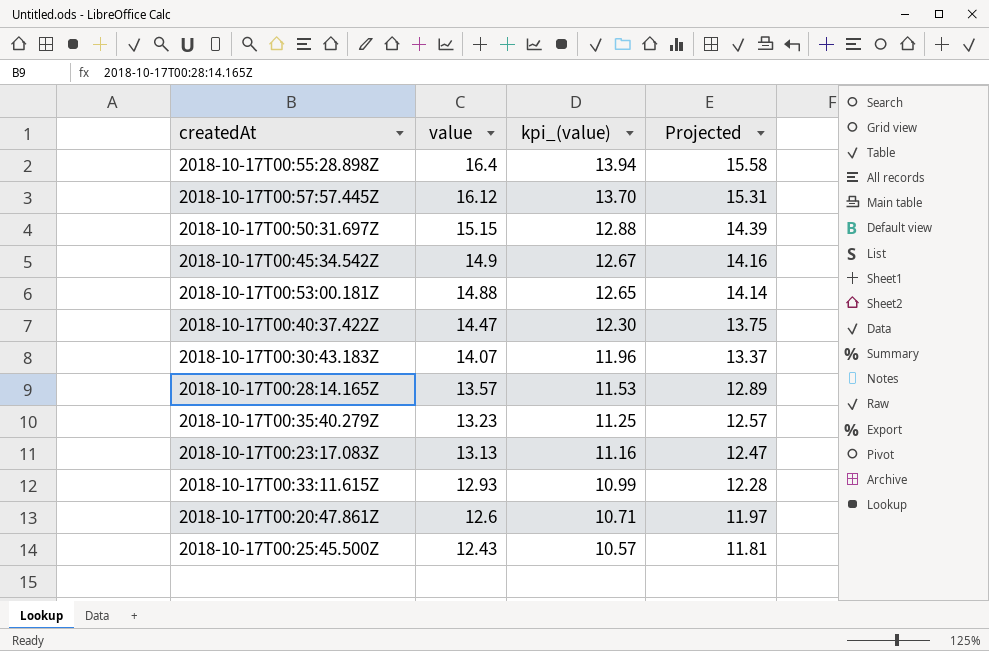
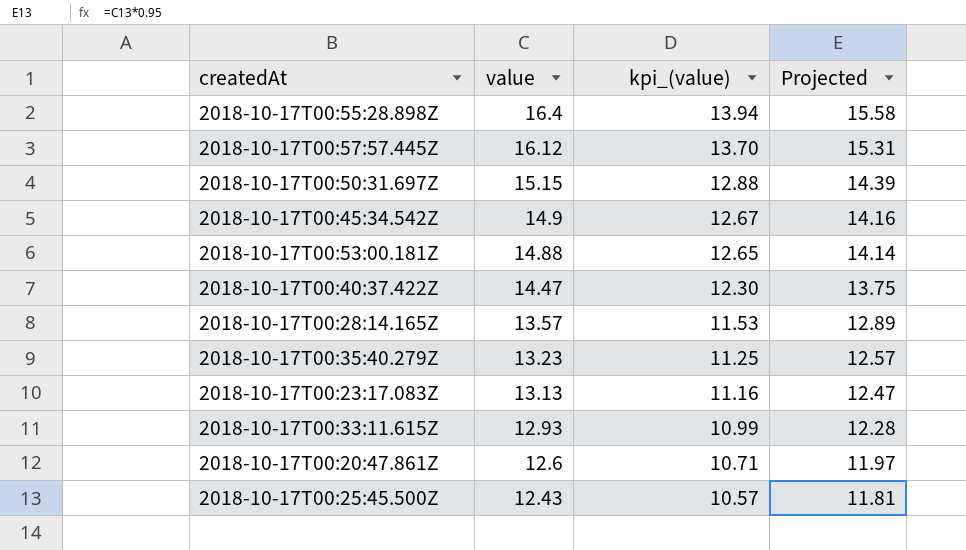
row 2018-10-17T00:30:43.183Z: 14.07 | 11.96 | 13.37 -> none

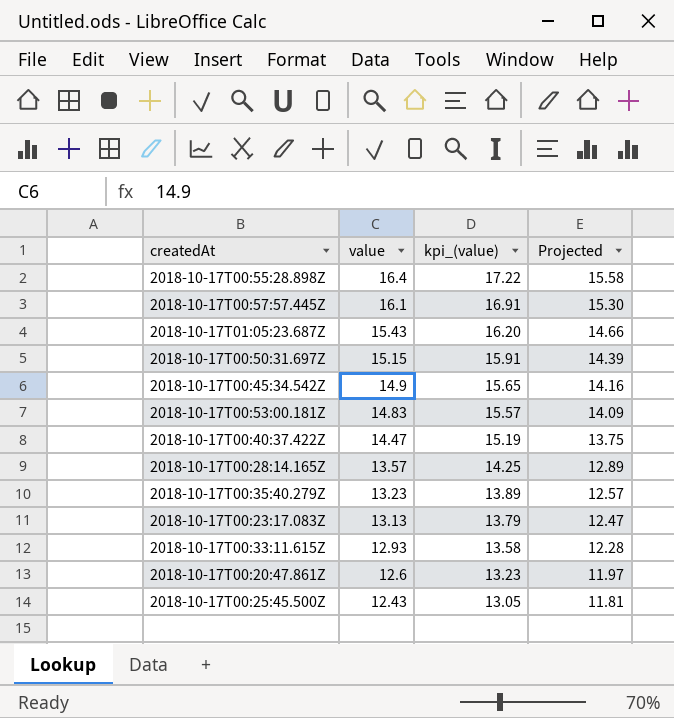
column kpi_(value) | formula: [value] * 0.85 -> [value] * 1.05
2018-10-17T00:57:57.445Z | value: 16.12 -> 16.1
2018-10-17T00:57:57.445Z | Projected: 15.31 -> 15.30
row 2018-10-17T01:05:23.687Z: none -> 15.43 | 16.20 | 14.66
2018-10-17T00:53:00.181Z | value: 14.88 -> 14.83
2018-10-17T00:53:00.181Z | Projected: 14.14 -> 14.09

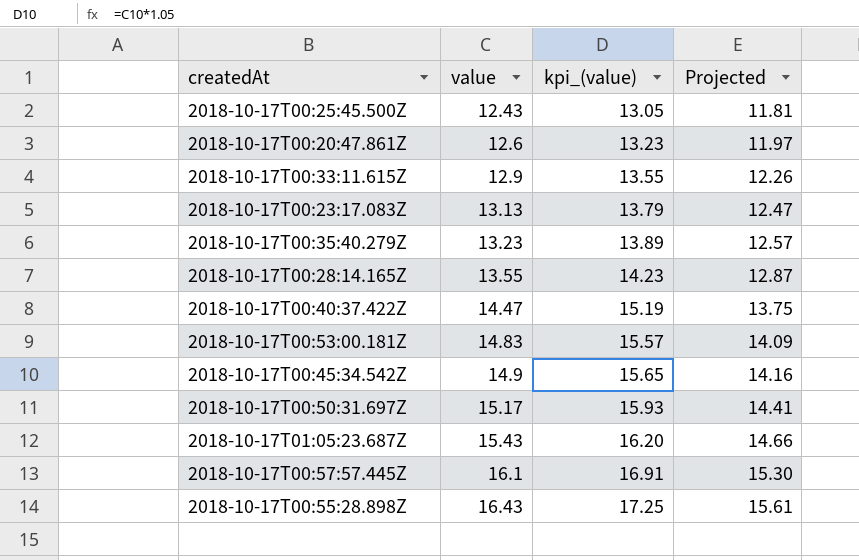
row order: value descending -> value ascending
2018-10-17T00:33:11.615Z | value: 12.93 -> 12.9
2018-10-17T00:33:11.615Z | kpi_(value): 13.58 -> 13.55
2018-10-17T00:33:11.615Z | Projected: 12.28 -> 12.26
2018-10-17T00:28:14.165Z | value: 13.57 -> 13.55
2018-10-17T00:28:14.165Z | kpi_(value): 14.25 -> 14.23
2018-10-17T00:28:14.165Z | Projected: 12.89 -> 12.87
2018-10-17T00:50:31.697Z | value: 15.15 -> 15.17
2018-10-17T00:50:31.697Z | kpi_(value): 15.91 -> 15.93
2018-10-17T00:50:31.697Z | Projected: 14.39 -> 14.41
2018-10-17T00:55:28.898Z | value: 16.4 -> 16.43
2018-10-17T00:55:28.898Z | kpi_(value): 17.22 -> 17.25
2018-10-17T00:55:28.898Z | Projected: 15.58 -> 15.61

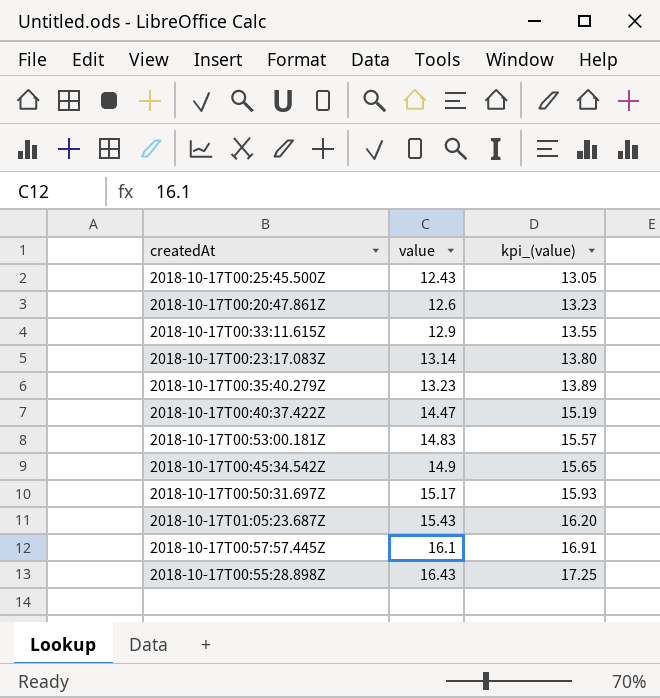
column Projected | formula: [value] * 0.95 -> none
row 2018-10-17T00:28:14.165Z: 13.55 | 14.23 | 12.87 -> none
2018-10-17T00:23:17.083Z | value: 13.13 -> 13.14
2018-10-17T00:23:17.083Z | kpi_(value): 13.79 -> 13.80

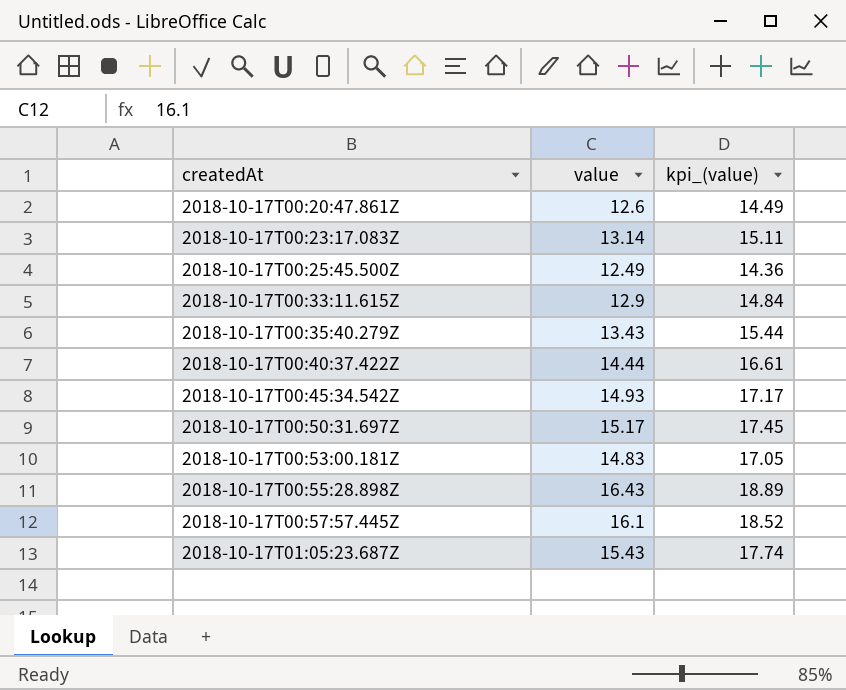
row order: value ascending -> createdAt ascending
column kpi_(value) | formula: [value] * 1.05 -> [value] * 1.15
2018-10-17T00:25:45.500Z | value: 12.43 -> 12.49
2018-10-17T00:35:40.279Z | value: 13.23 -> 13.43
2018-10-17T00:40:37.422Z | value: 14.47 -> 14.44
2018-10-17T00:45:34.542Z | value: 14.9 -> 14.93

